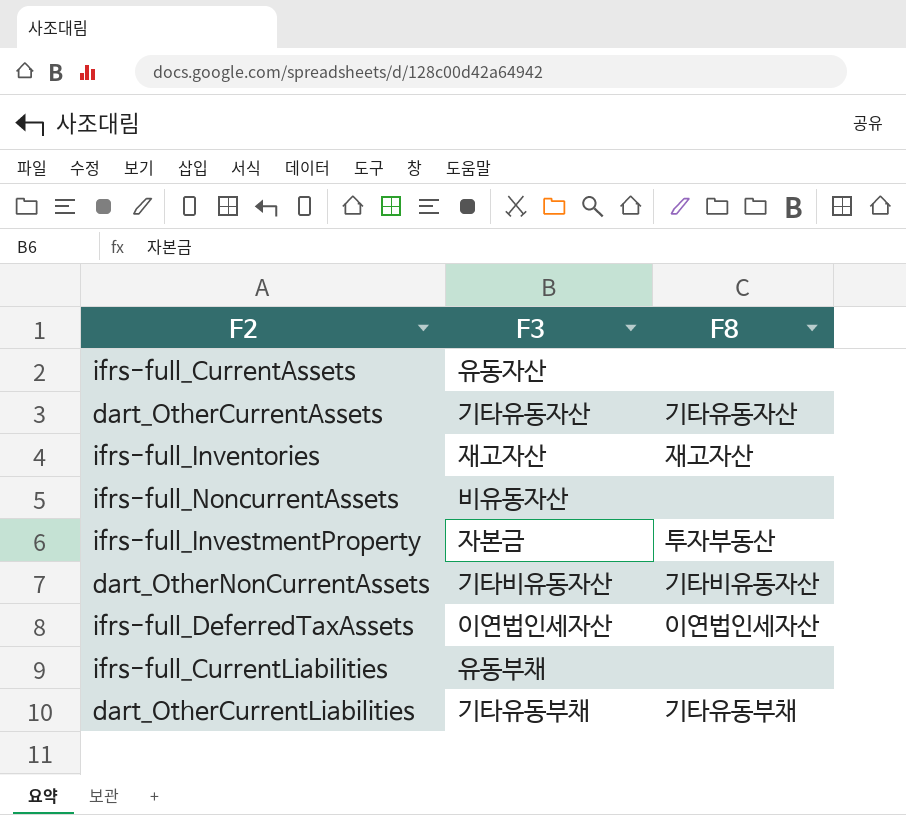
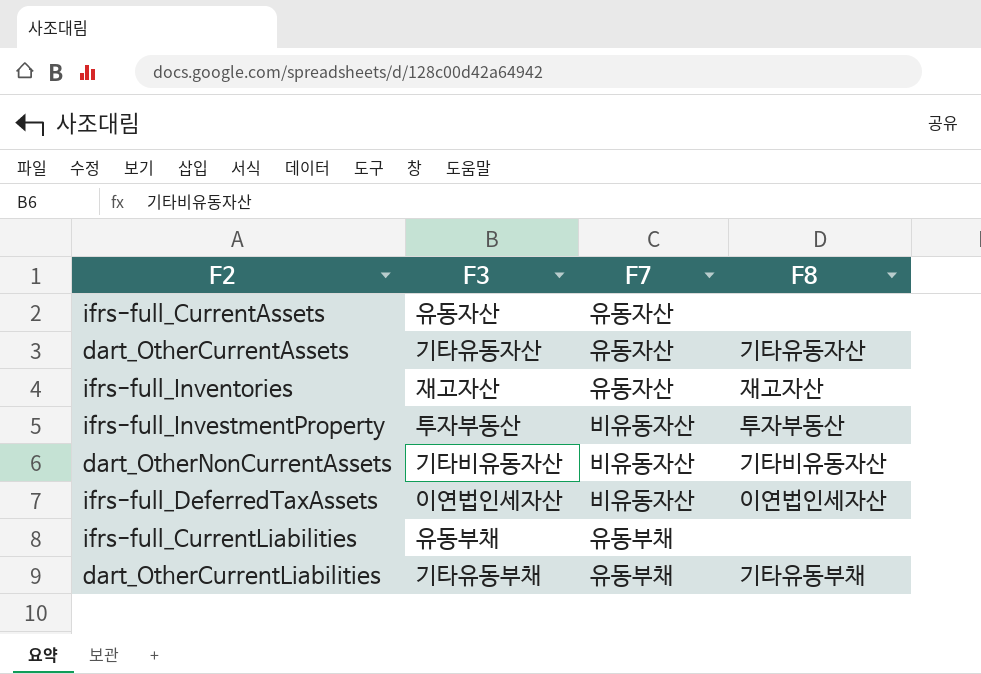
column F7 | position: none -> 3
row ifrs-full_NoncurrentAssets: 비유동자산 | none -> none
ifrs-full_InvestmentProperty | F3: 자본금 -> 투자부동산

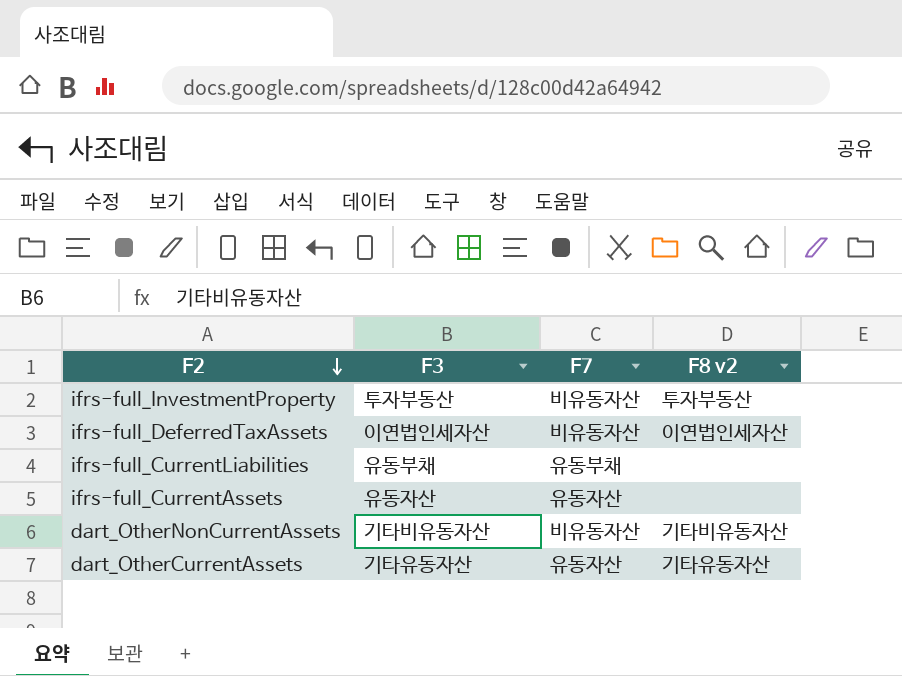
row order: none -> F2 descending
column name: F8 -> F8 v2
row ifrs-full_Inventories: 재고자산 | 유동자산 | 재고자산 -> none
row dart_OtherCurrentLiabilities: 기타유동부채 | 유동부채 | 기타유동부채 -> none

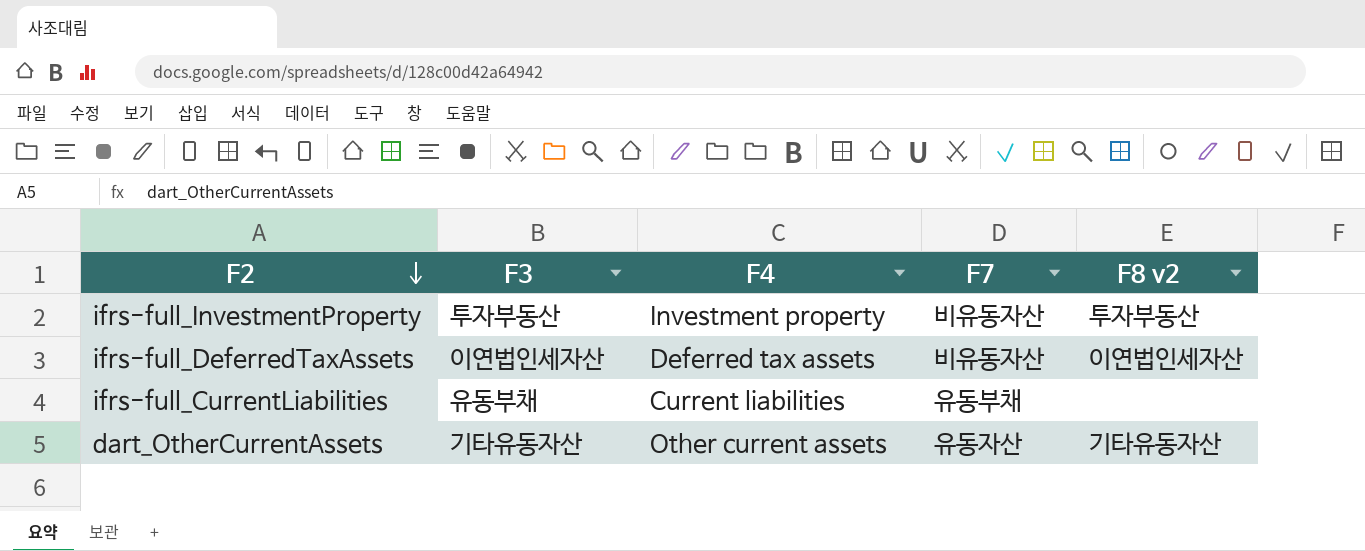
column F4 | position: none -> 3
row ifrs-full_CurrentAssets: 유동자산 | 유동자산 | none -> none
row dart_OtherNonCurrentAssets: 기타비유동자산 | 비유동자산 | 기타비유동자산 -> none

